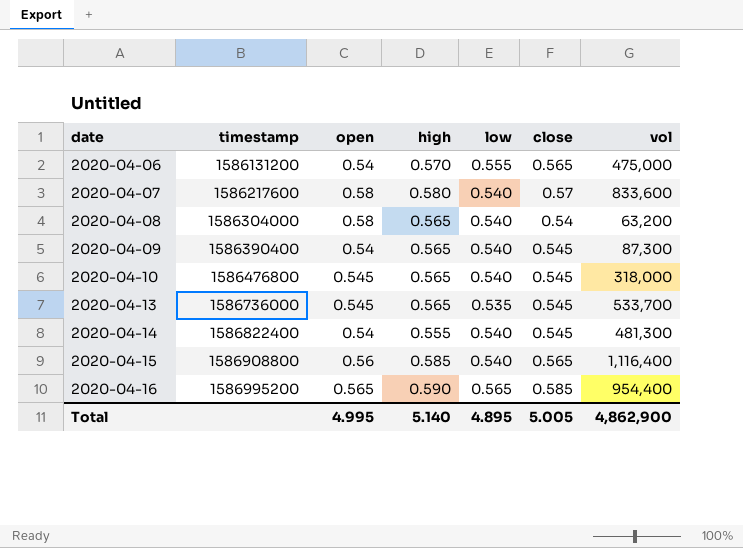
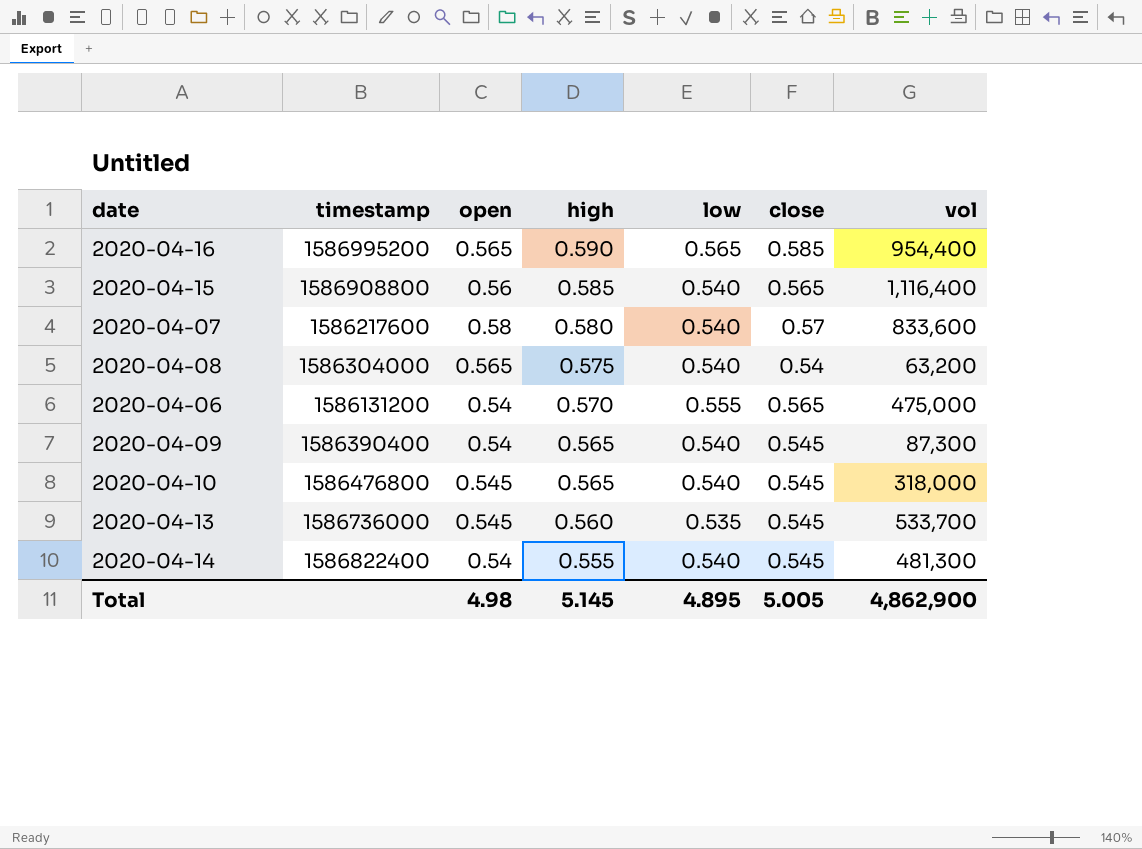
row order: date ascending -> high descending
2020-04-08 | open: 0.58 -> 0.565
2020-04-08 | high: 0.565 -> 0.575
2020-04-13 | high: 0.565 -> 0.560
Total | open: 4.995 -> 4.98
Total | high: 5.140 -> 5.145

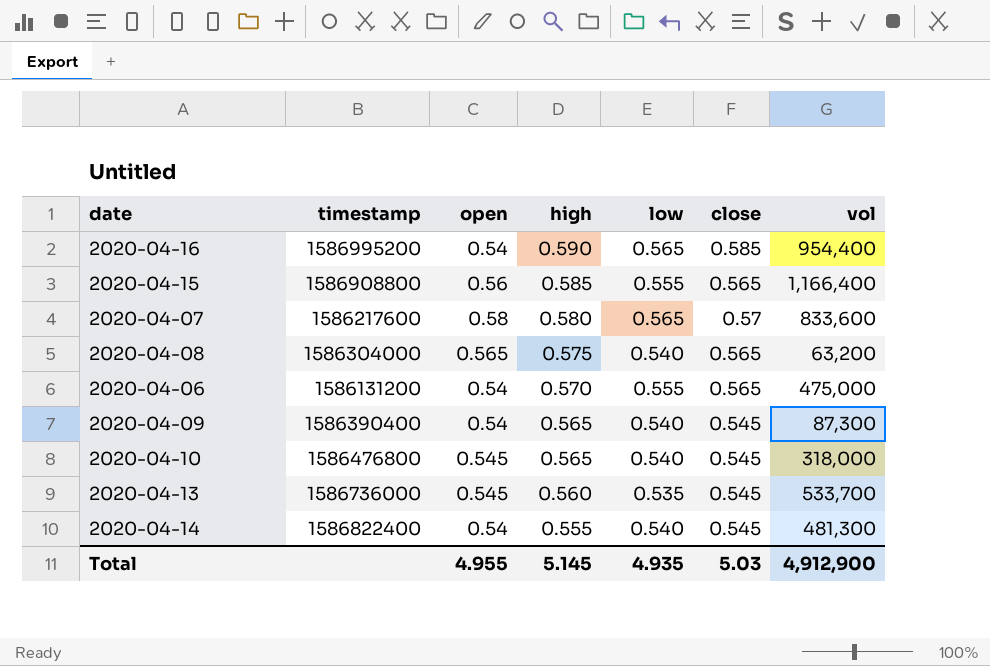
2020-04-16 | open: 0.565 -> 0.54
2020-04-15 | low: 0.540 -> 0.555
2020-04-15 | vol: 1,116,400 -> 1,166,400
2020-04-07 | low: 0.540 -> 0.565
2020-04-08 | close: 0.54 -> 0.565
Total | open: 4.98 -> 4.955
Total | low: 4.895 -> 4.935
Total | close: 5.005 -> 5.03
Total | vol: 4,862,900 -> 4,912,900

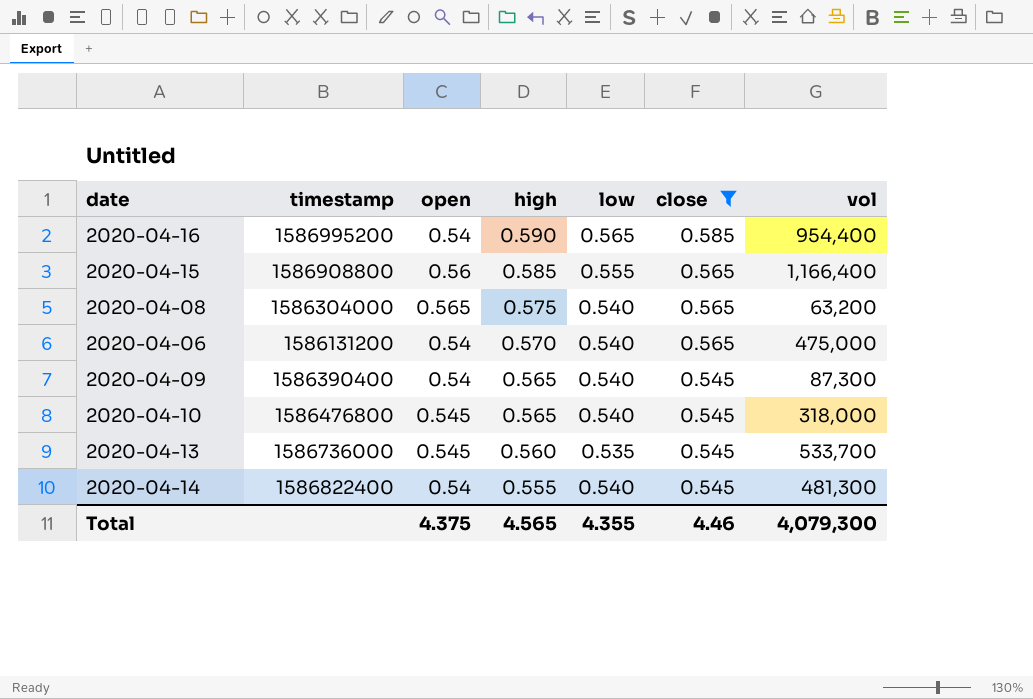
filter: none -> close != 0.57
2020-04-06 | low: 0.555 -> 0.540
Total | open: 4.955 -> 4.375
Total | high: 5.145 -> 4.565
Total | low: 4.935 -> 4.355
Total | close: 5.03 -> 4.46
Total | vol: 4,912,900 -> 4,079,300

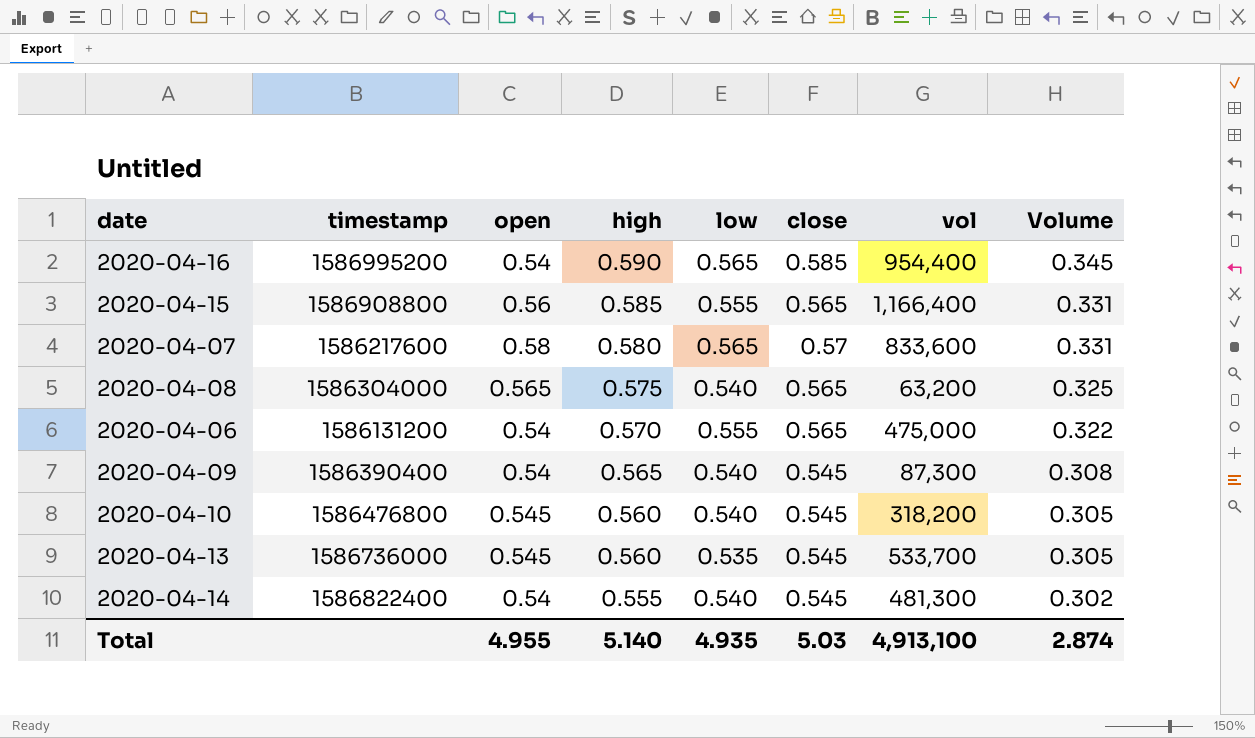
filter: close != 0.57 -> none
column Volume | formula: none -> [high] * [close]
2020-04-06 | low: 0.540 -> 0.555
2020-04-10 | high: 0.565 -> 0.560
2020-04-10 | vol: 318,000 -> 318,200
Total | open: 4.375 -> 4.955
Total | high: 4.565 -> 5.140
Total | low: 4.355 -> 4.935
Total | close: 4.46 -> 5.03
Total | vol: 4,079,300 -> 4,913,100

